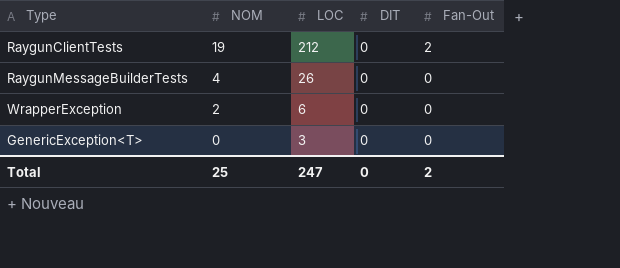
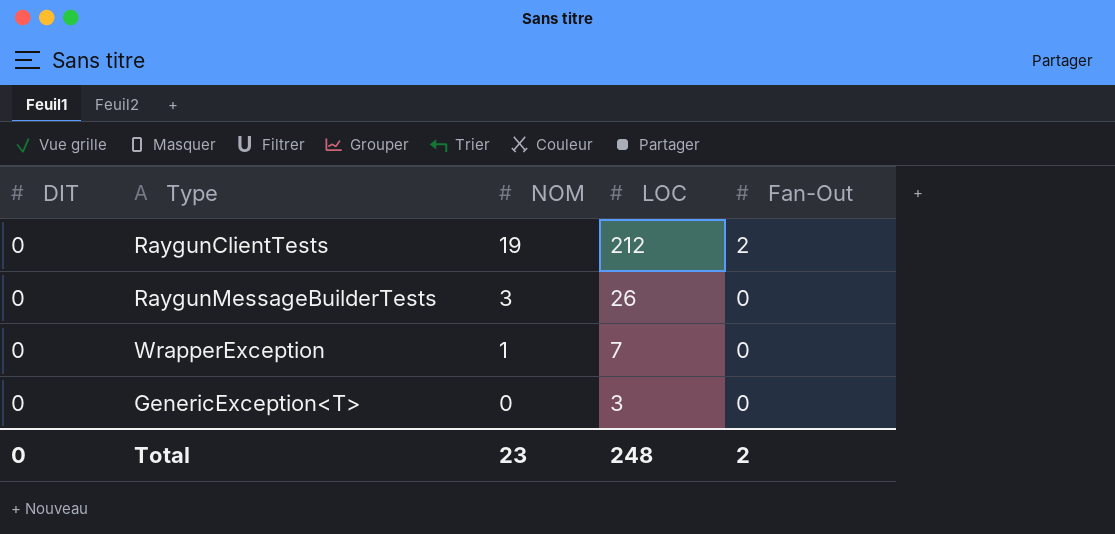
column DIT | position: 4 -> 1
RaygunMessageBuilderTests | NOM: 4 -> 3
WrapperException | NOM: 2 -> 1
WrapperException | LOC: 6 -> 7
Total | NOM: 25 -> 23
Total | LOC: 247 -> 248

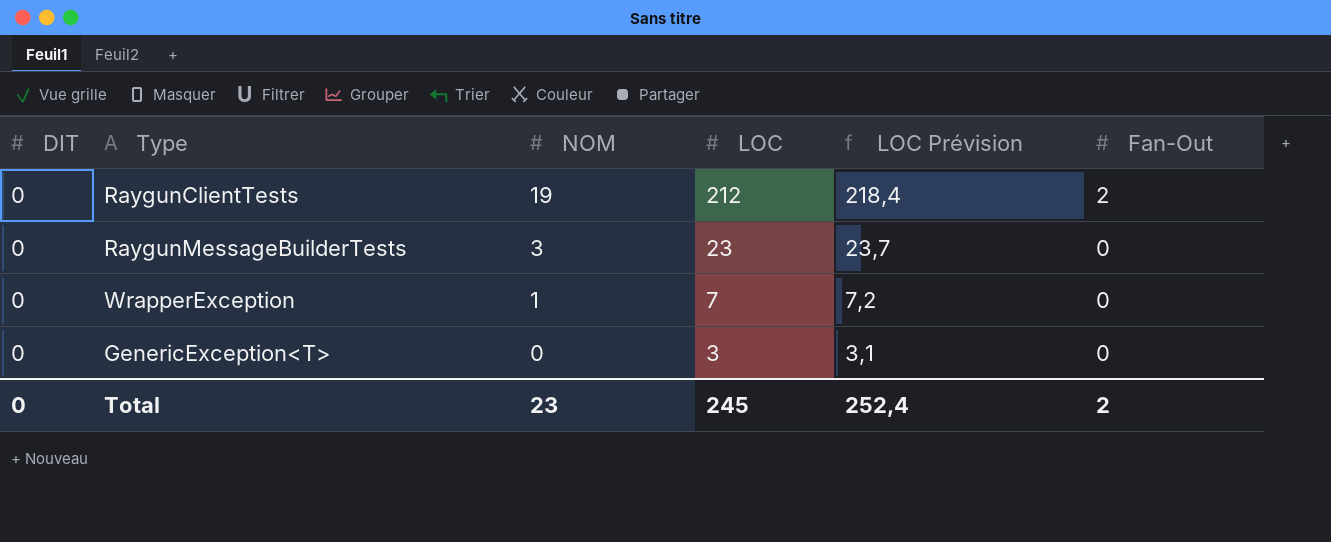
column LOC Prévision | formula: none -> [LOC] * 1,03
RaygunMessageBuilderTests | LOC: 26 -> 23
Total | LOC: 248 -> 245

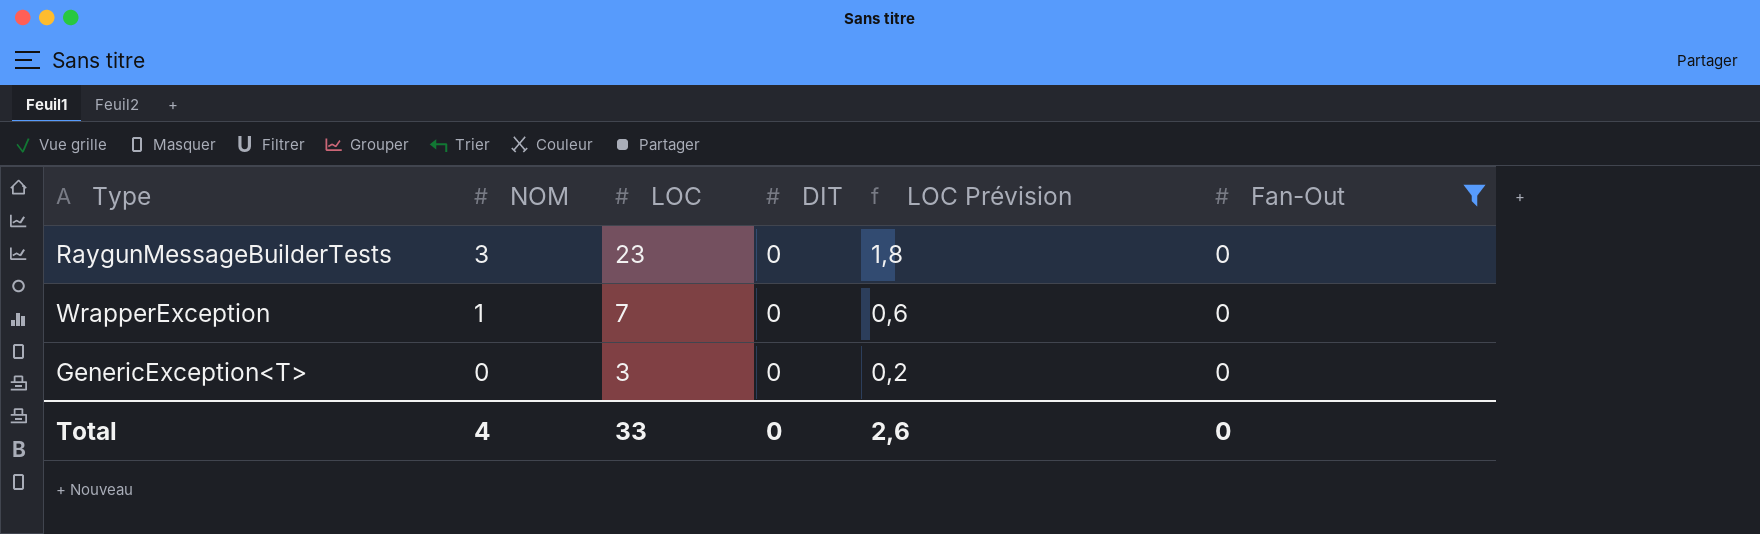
filter: none -> Fan-Out = 0
column DIT | position: 1 -> 4
column LOC Prévision | formula: [LOC] * 1,03 -> [LOC] * 0,08
Total | NOM: 23 -> 4
Total | LOC: 245 -> 33
Total | LOC Prévision: 252,4 -> 2,6
Total | Fan-Out: 2 -> 0

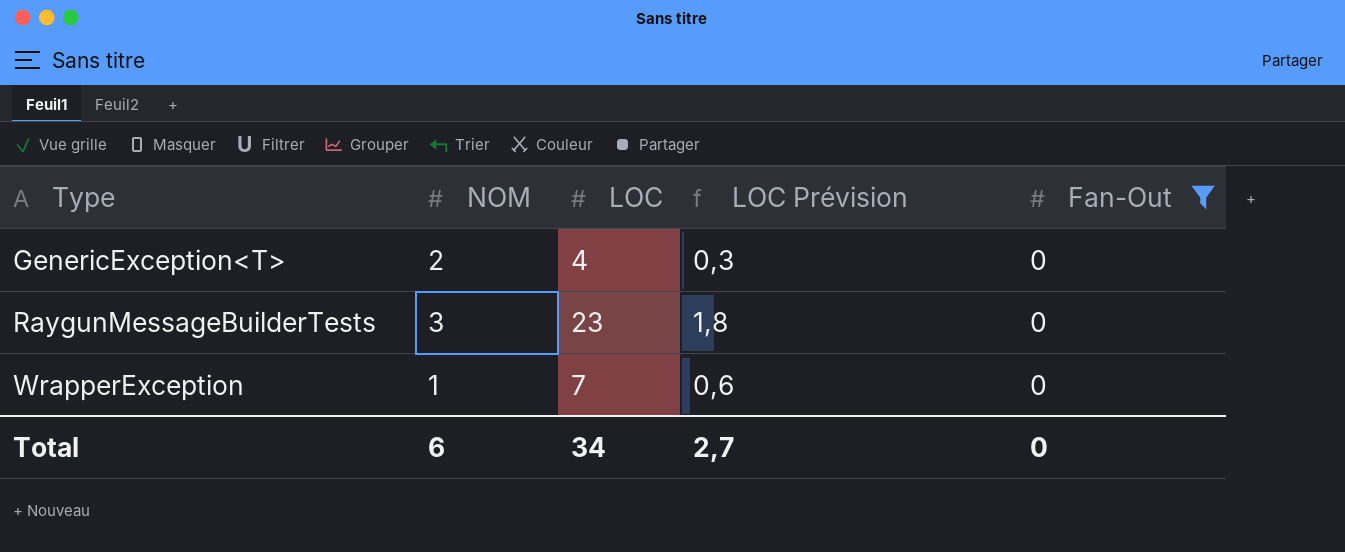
row order: NOM descending -> Type ascending
column DIT | position: 4 -> none
GenericException<T> | NOM: 0 -> 2
GenericException<T> | LOC: 3 -> 4
GenericException<T> | LOC Prévision: 0,2 -> 0,3
Total | NOM: 4 -> 6
Total | LOC: 33 -> 34
Total | LOC Prévision: 2,6 -> 2,7

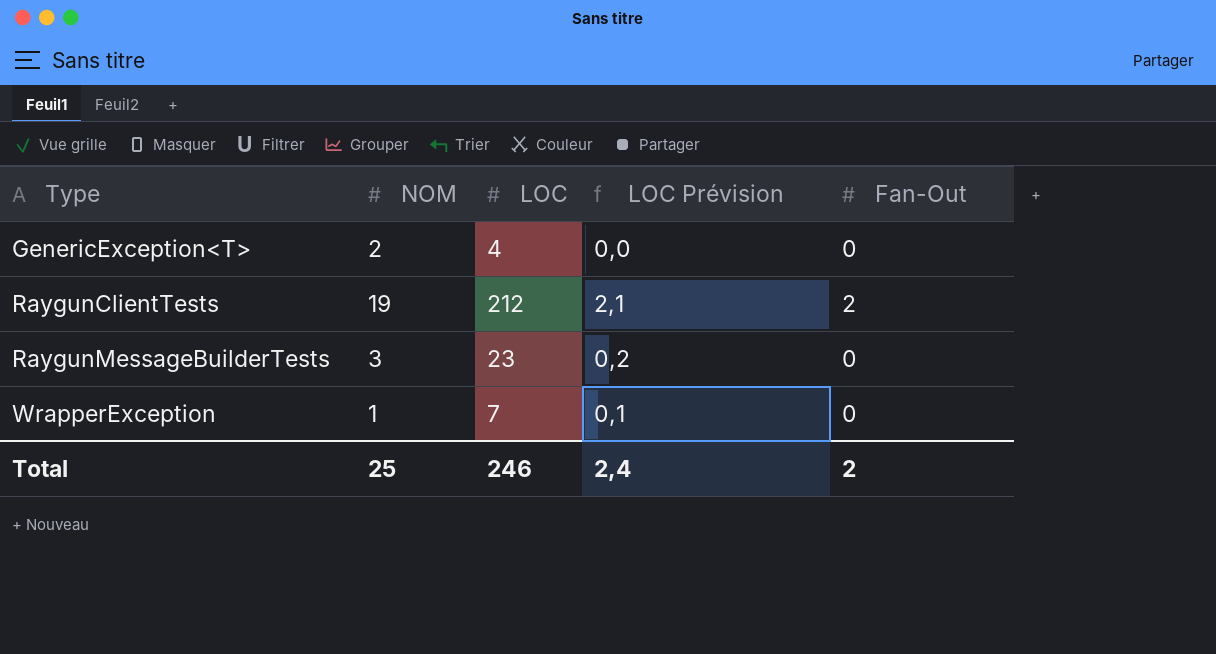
filter: Fan-Out = 0 -> none
column LOC Prévision | formula: [LOC] * 0,08 -> [LOC] * 0,01
Total | NOM: 6 -> 25
Total | LOC: 34 -> 246
Total | LOC Prévision: 2,7 -> 2,4
Total | Fan-Out: 0 -> 2

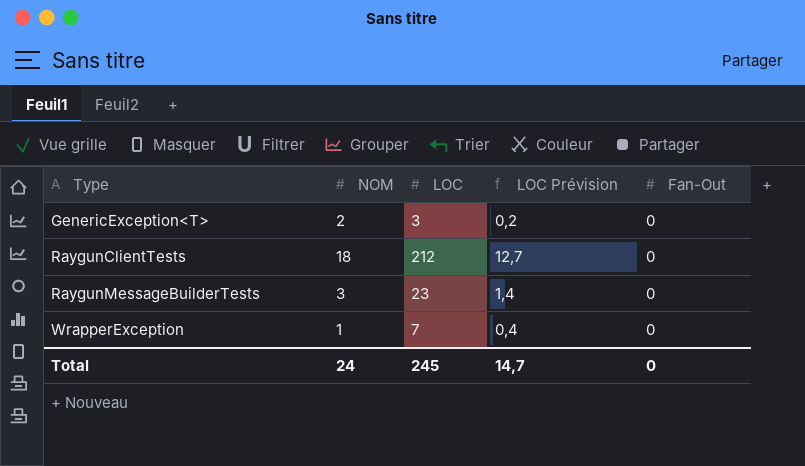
column LOC Prévision | formula: [LOC] * 0,01 -> [LOC] * 0,06
GenericException<T> | LOC: 4 -> 3
RaygunClientTests | NOM: 19 -> 18
RaygunClientTests | Fan-Out: 2 -> 0
Total | NOM: 25 -> 24
Total | LOC: 246 -> 245
Total | LOC Prévision: 2,4 -> 14,7
Total | Fan-Out: 2 -> 0

